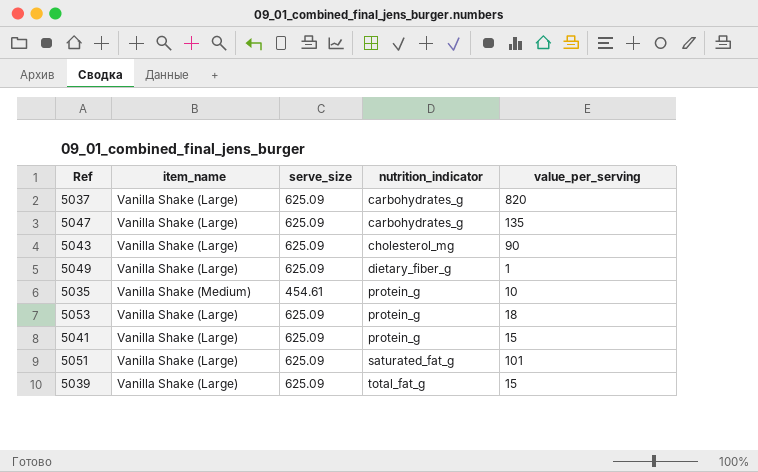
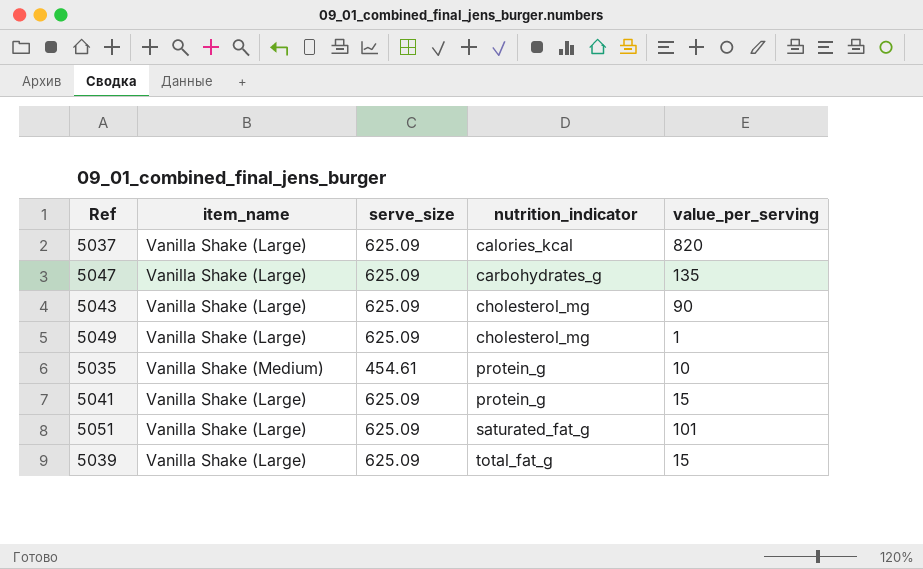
row 5053: Vanilla Shake (Large) | 625.09 | protein_g | 18 -> none
5037 | nutrition_indicator: carbohydrates_g -> calories_kcal
5049 | nutrition_indicator: dietary_fiber_g -> cholesterol_mg

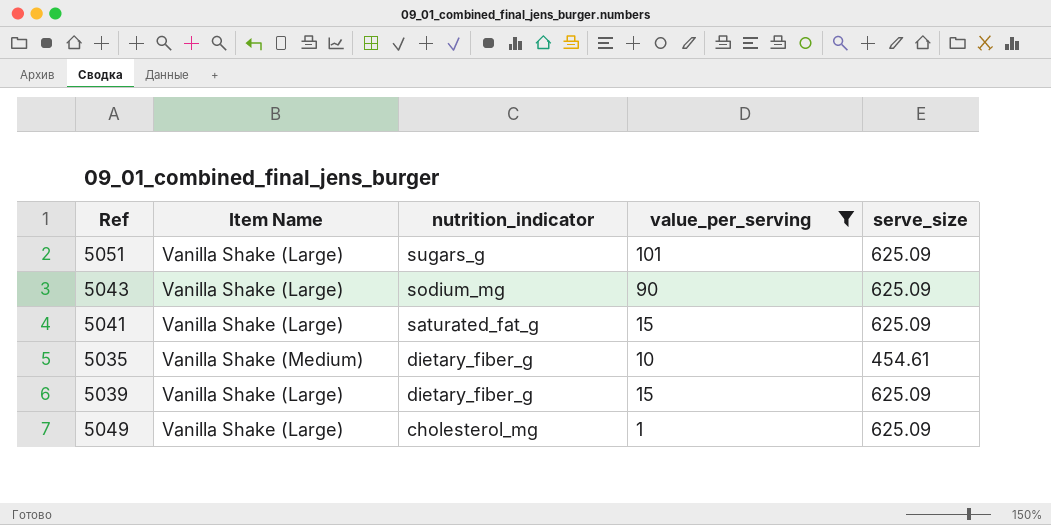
filter: none -> value_per_serving <= 101
row order: nutrition_indicator ascending -> nutrition_indicator descending
column name: item_name -> Item Name
column serve_size | position: 3 -> 5
5051 | nutrition_indicator: saturated_fat_g -> sugars_g
5043 | nutrition_indicator: cholesterol_mg -> sodium_mg
5041 | nutrition_indicator: protein_g -> saturated_fat_g
5035 | nutrition_indicator: protein_g -> dietary_fiber_g
5039 | nutrition_indicator: total_fat_g -> dietary_fiber_g

